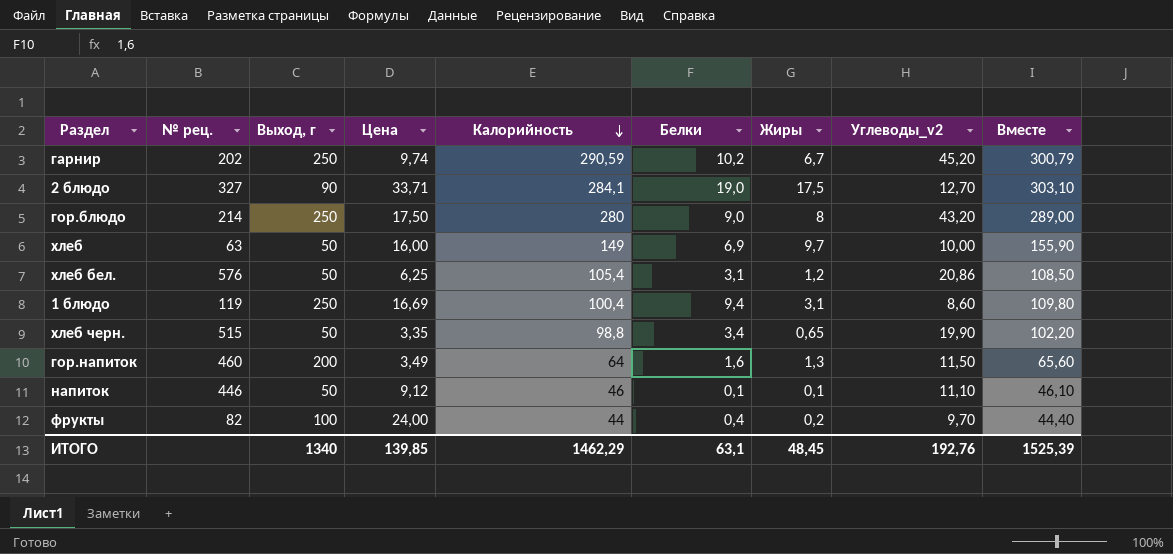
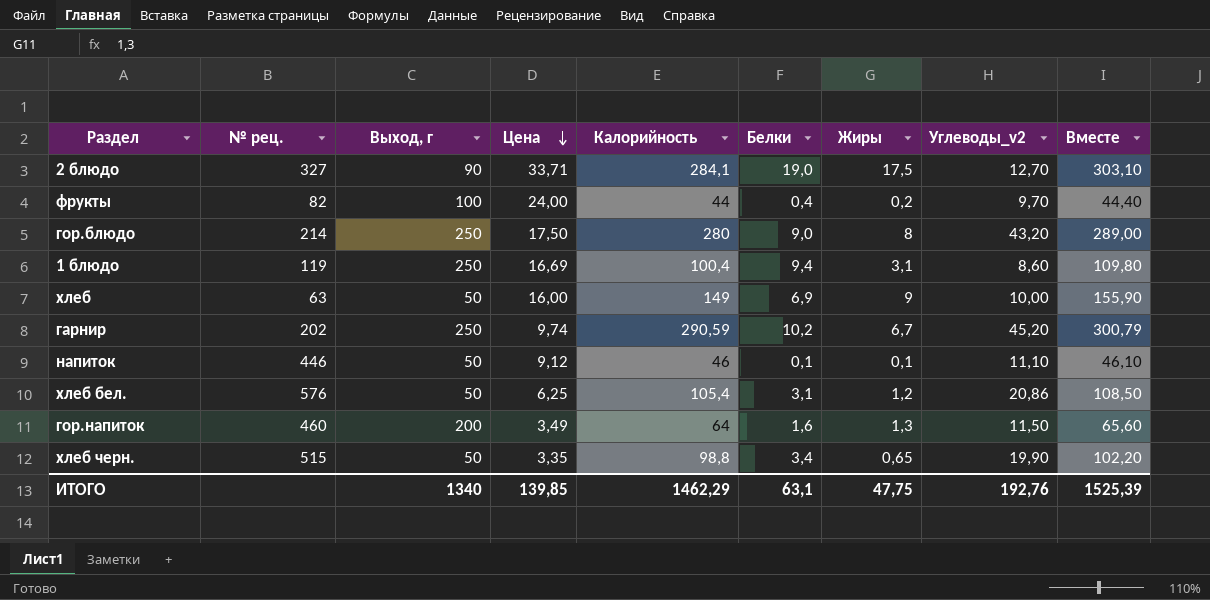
row order: Калорийность descending -> Цена descending
хлеб | Жиры: 9,7 -> 9
ИТОГО | Жиры: 48,45 -> 47,75

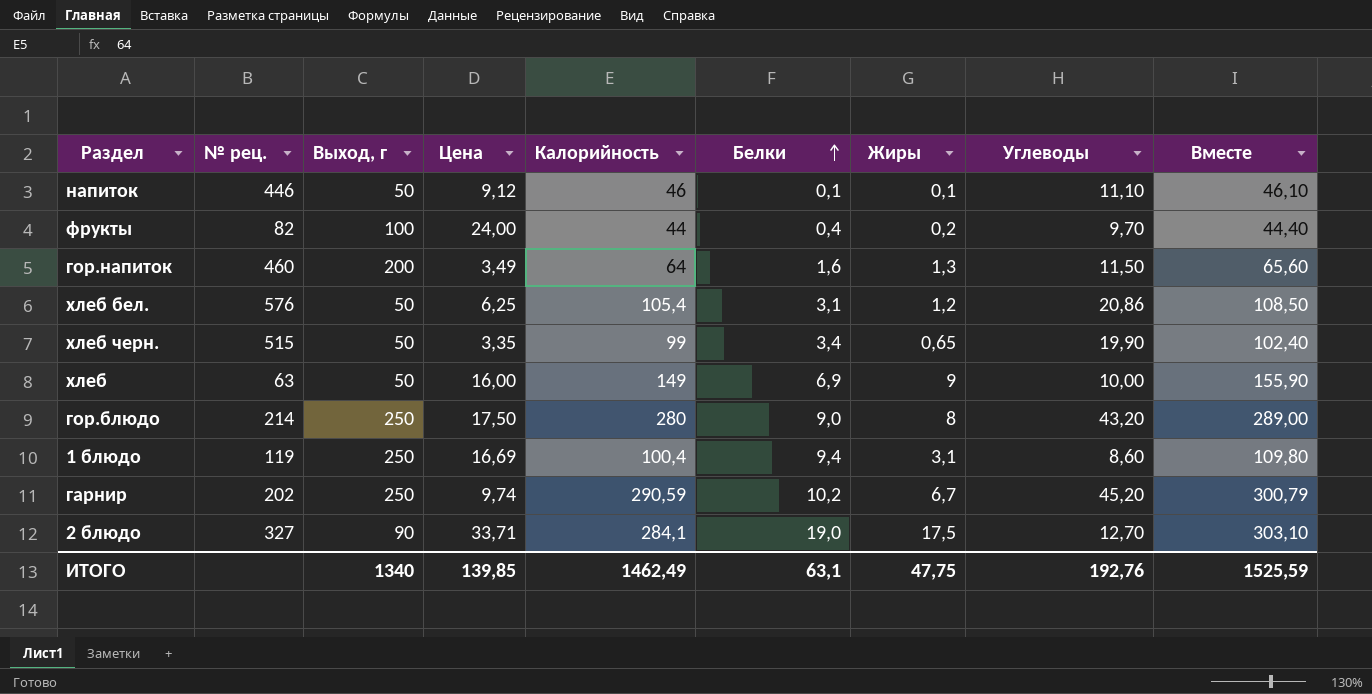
row order: Цена descending -> Белки ascending
column name: Углеводы_v2 -> Углеводы
хлеб черн. | Калорийность: 98,8 -> 99
хлеб черн. | Вместе: 102,20 -> 102,40
ИТОГО | Калорийность: 1462,29 -> 1462,49
ИТОГО | Вместе: 1525,39 -> 1525,59

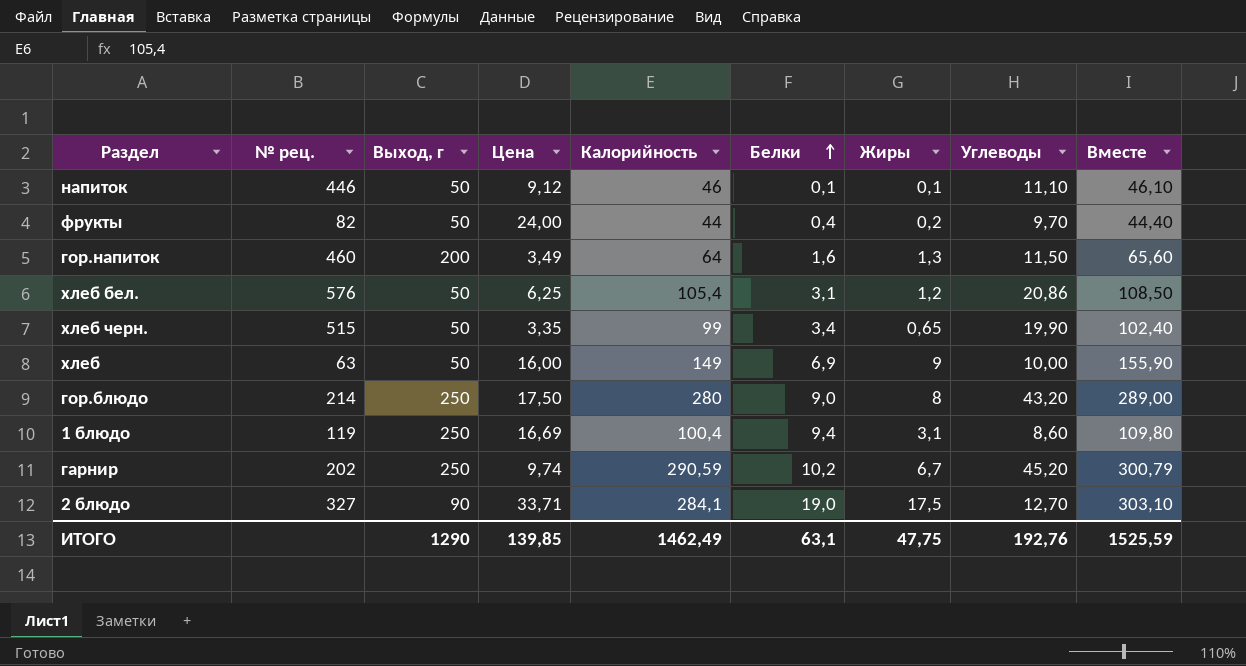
фрукты | Выход, г: 100 -> 50
ИТОГО | Выход, г: 1340 -> 1290

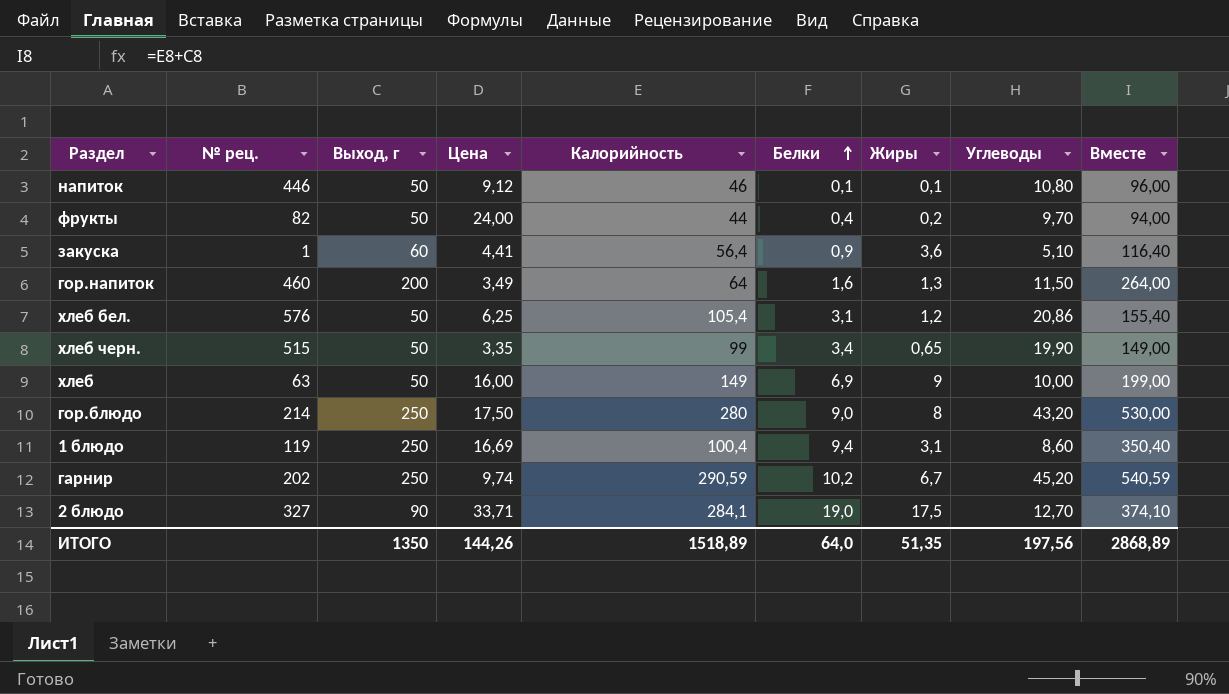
column Вместе | formula: [Калорийность] + [Белки] -> [Выход, г] + [Калорийность]
напиток | Углеводы: 11,10 -> 10,80
row закуска: none -> 1 | 60 | 4,41 | 56,4 | 0,9 | 3,6 | 5,10 | 116,40
ИТОГО | Выход, г: 1290 -> 1350
ИТОГО | Цена: 139,85 -> 144,26
ИТОГО | Калорийность: 1462,49 -> 1518,89
ИТОГО | Белки: 63,1 -> 64,0
ИТОГО | Жиры: 47,75 -> 51,35
ИТОГО | Углеводы: 192,76 -> 197,56
ИТОГО | Вместе: 1525,59 -> 2868,89

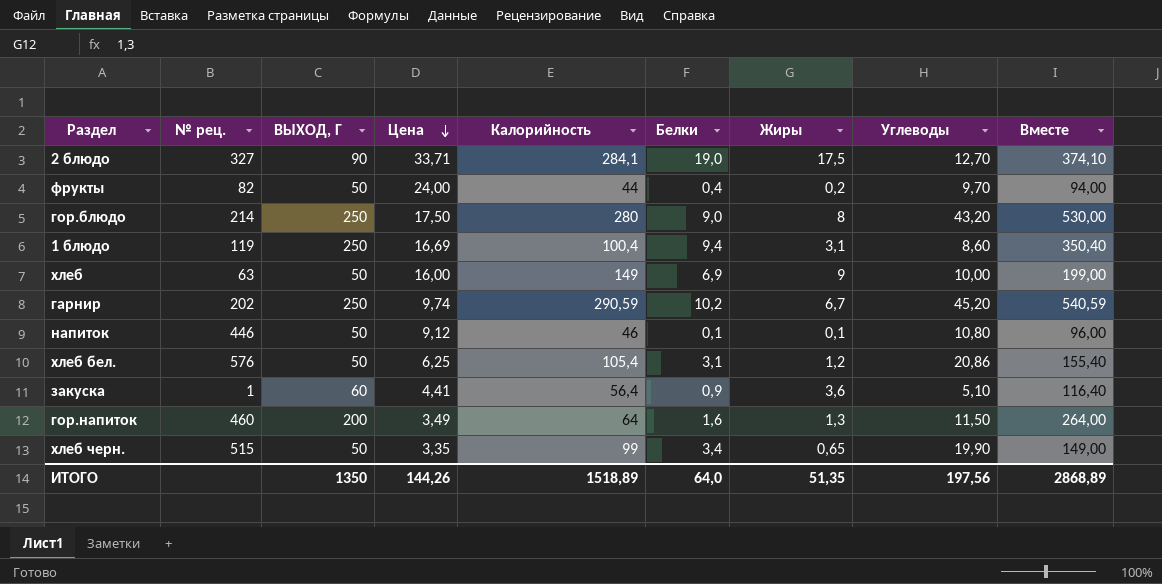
row order: Белки ascending -> Цена descending
column name: Выход, г -> ВЫХОД, Г

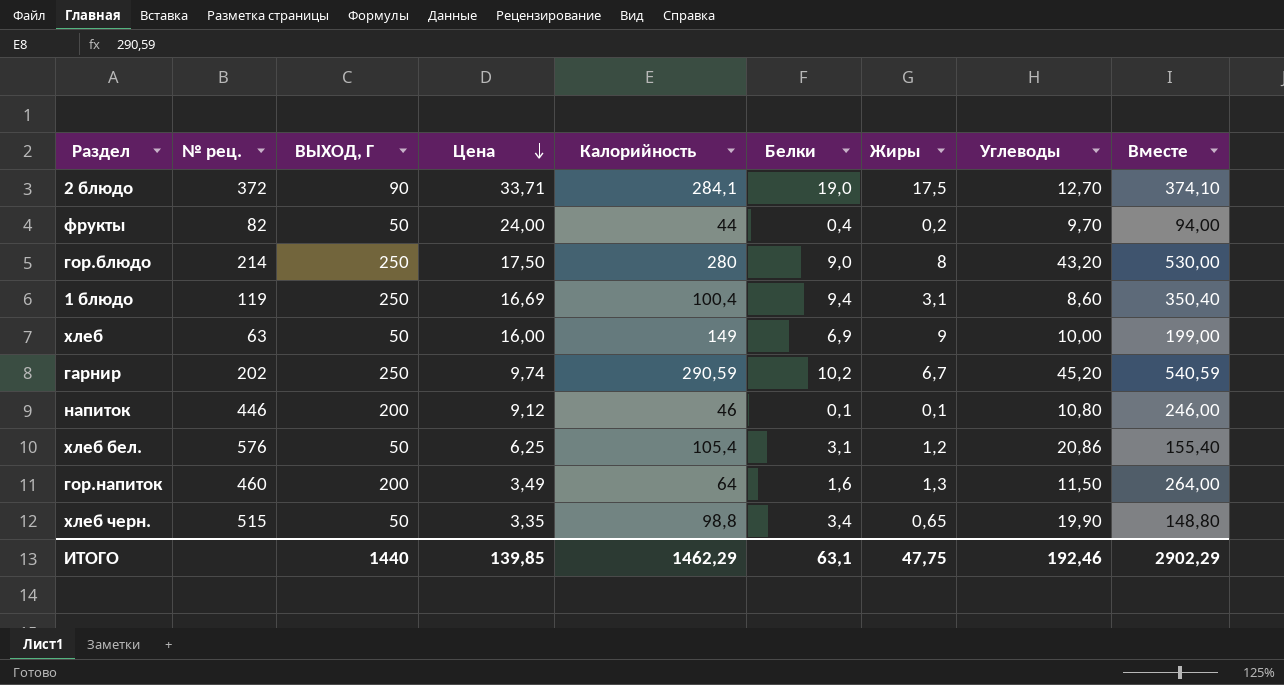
row закуска: 1 | 60 | 4,41 | 56,4 | 0,9 | 3,6 | 5,10 | 116,40 -> none
2 блюдо | № рец.: 327 -> 372
напиток | ВЫХОД, Г: 50 -> 200
напиток | Вместе: 96,00 -> 246,00
хлеб черн. | Калорийность: 99 -> 98,8
хлеб черн. | Вместе: 149,00 -> 148,80
ИТОГО | ВЫХОД, Г: 1350 -> 1440
ИТОГО | Цена: 144,26 -> 139,85
ИТОГО | Калорийность: 1518,89 -> 1462,29
ИТОГО | Белки: 64,0 -> 63,1
ИТОГО | Жиры: 51,35 -> 47,75
ИТОГО | Углеводы: 197,56 -> 192,46
ИТОГО | Вместе: 2868,89 -> 2902,29

